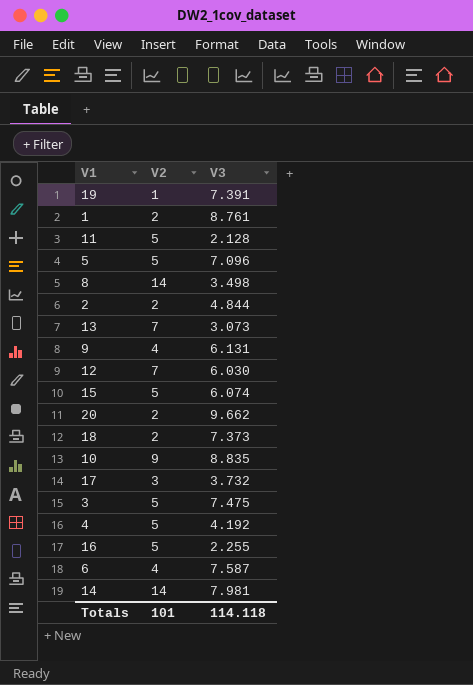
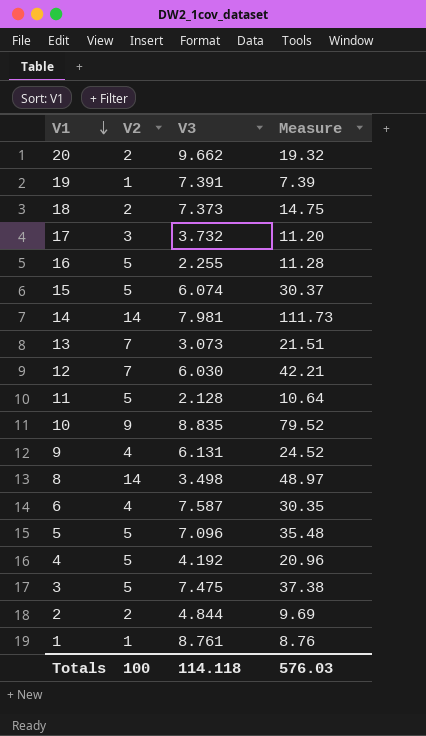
row order: none -> V1 descending
column Measure | formula: none -> [V2] * [V3]
1 | V2: 2 -> 1
Totals | V2: 101 -> 100

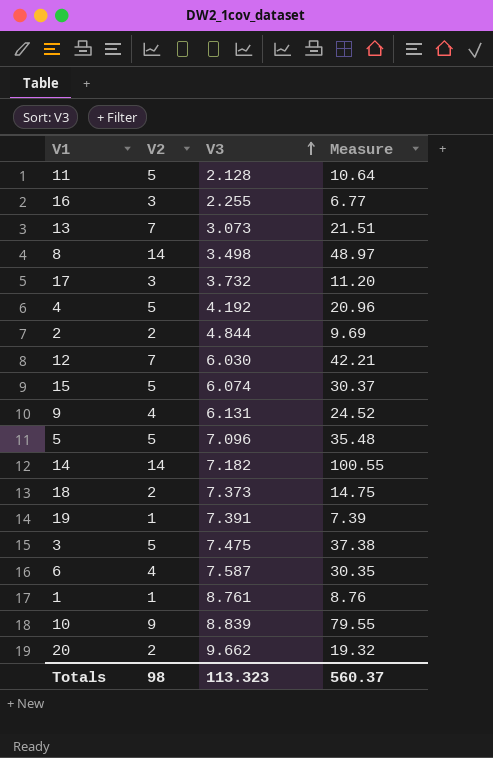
row order: V1 descending -> V3 ascending
16 | V2: 5 -> 3
16 | Measure: 11.28 -> 6.77
14 | V3: 7.981 -> 7.182
14 | Measure: 111.73 -> 100.55
10 | V3: 8.835 -> 8.839
10 | Measure: 79.52 -> 79.55
Totals | V2: 100 -> 98
Totals | V3: 114.118 -> 113.323
Totals | Measure: 576.03 -> 560.37

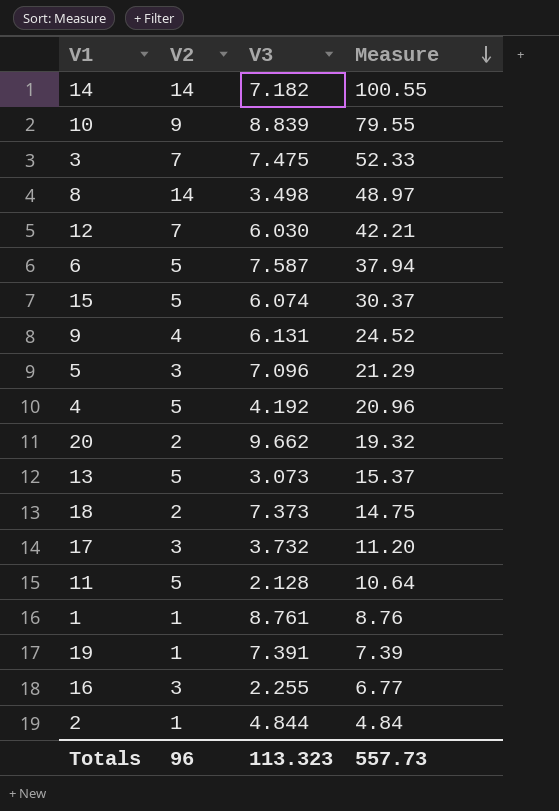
row order: V3 ascending -> Measure descending
3 | V2: 5 -> 7
3 | Measure: 37.38 -> 52.33
6 | V2: 4 -> 5
6 | Measure: 30.35 -> 37.94
5 | V2: 5 -> 3
5 | Measure: 35.48 -> 21.29
13 | V2: 7 -> 5
13 | Measure: 21.51 -> 15.37
2 | V2: 2 -> 1
2 | Measure: 9.69 -> 4.84
Totals | V2: 98 -> 96
Totals | Measure: 560.37 -> 557.73

